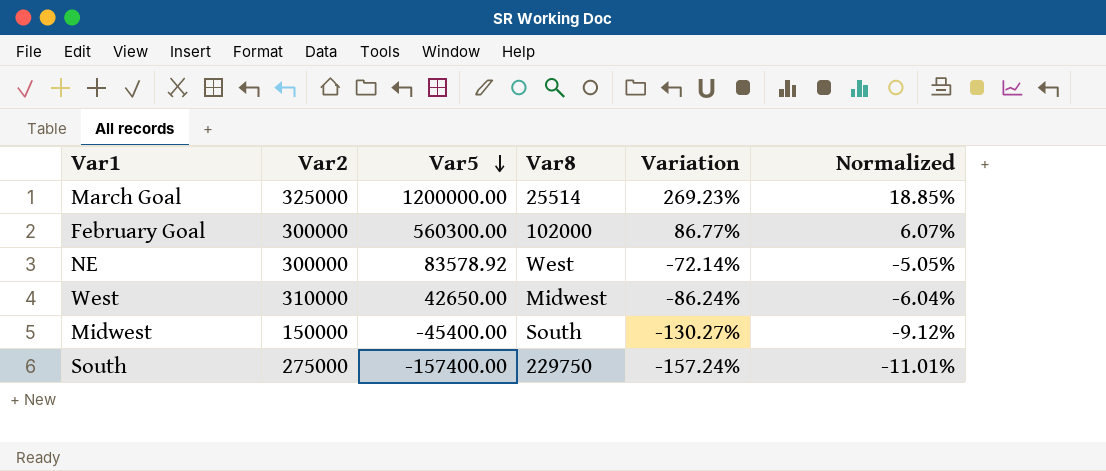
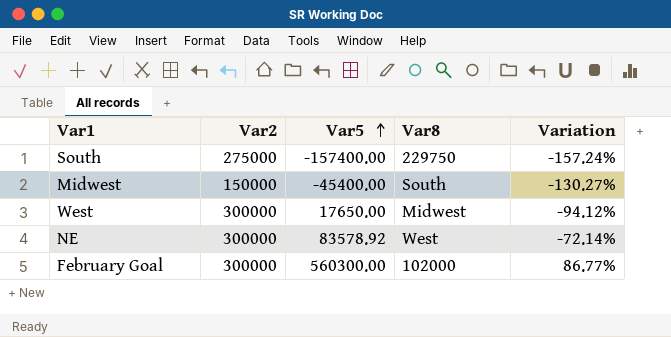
row order: Var5 descending -> Var5 ascending
column Normalized | formula: [Variation] * 0.07 -> none
row March Goal: 325000 | 1200000.00 | 25514 | 269.23% | 18.85% -> none
West | Var2: 310000 -> 300000
West | Var5: 42650.00 -> 17650.00
West | Variation: -86.24% -> -94.12%

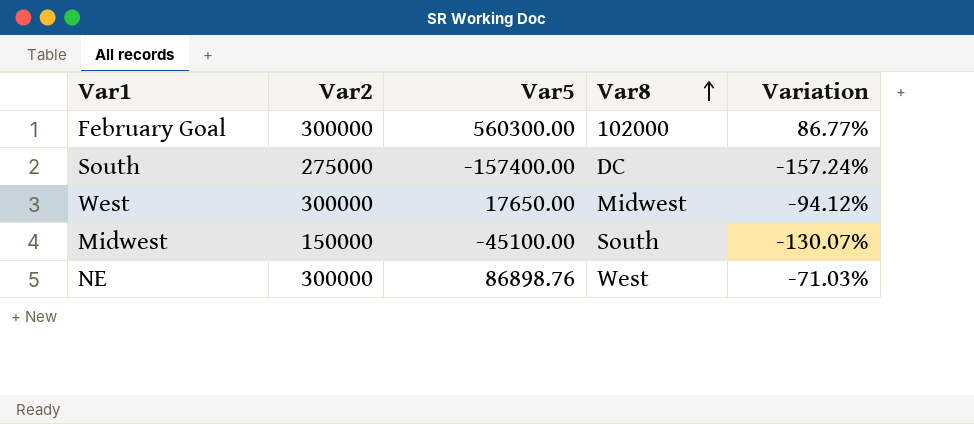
row order: Var5 ascending -> Var8 ascending
South | Var8: 229750 -> DC
Midwest | Var5: -45400.00 -> -45100.00
Midwest | Variation: -130.27% -> -130.07%
NE | Var5: 83578.92 -> 86898.76
NE | Variation: -72.14% -> -71.03%

